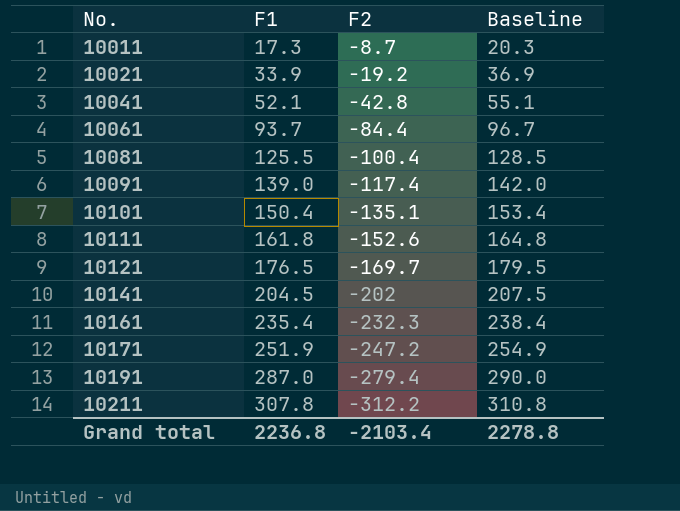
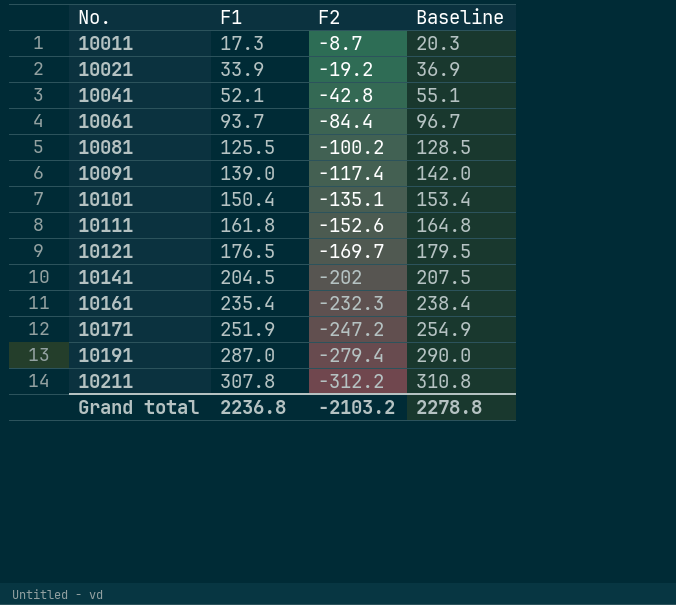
10081 | F2: -100.4 -> -100.2
Grand total | F2: -2103.4 -> -2103.2

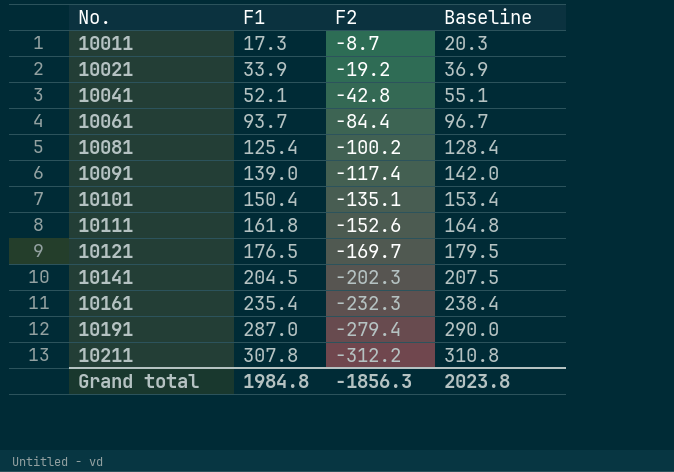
row 10171: 251.9 | -247.2 | 254.9 -> none
10081 | F1: 125.5 -> 125.4
10081 | Baseline: 128.5 -> 128.4
10141 | F2: -202 -> -202.3
Grand total | F1: 2236.8 -> 1984.8
Grand total | F2: -2103.2 -> -1856.3
Grand total | Baseline: 2278.8 -> 2023.8

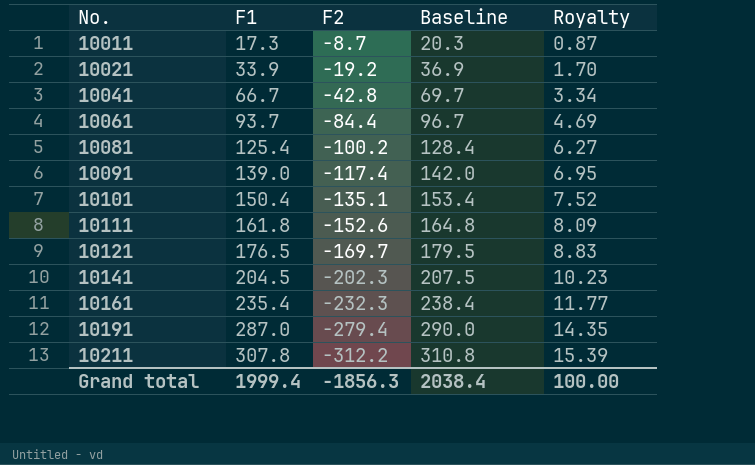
column Royalty | formula: none -> [F1] * 0.05
10041 | F1: 52.1 -> 66.7
10041 | Baseline: 55.1 -> 69.7
Grand total | F1: 1984.8 -> 1999.4
Grand total | Baseline: 2023.8 -> 2038.4

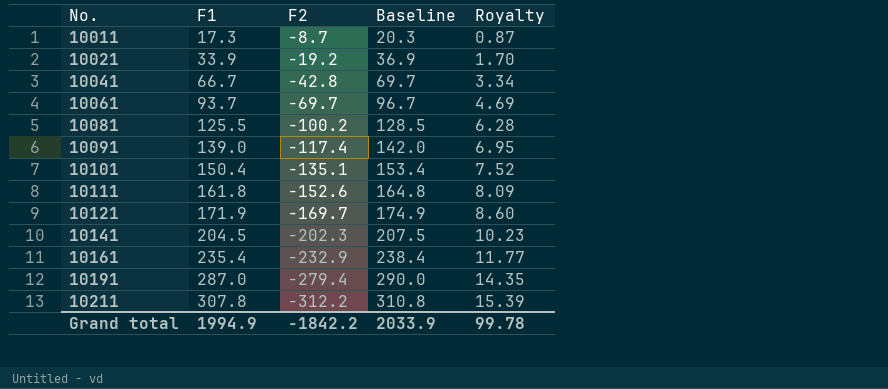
10061 | F2: -84.4 -> -69.7
10081 | F1: 125.4 -> 125.5
10081 | Baseline: 128.4 -> 128.5
10081 | Royalty: 6.27 -> 6.28
10121 | F1: 176.5 -> 171.9
10121 | Baseline: 179.5 -> 174.9
10121 | Royalty: 8.83 -> 8.60
10161 | F2: -232.3 -> -232.9
Grand total | F1: 1999.4 -> 1994.9
Grand total | F2: -1856.3 -> -1842.2
Grand total | Baseline: 2038.4 -> 2033.9
Grand total | Royalty: 100.00 -> 99.78

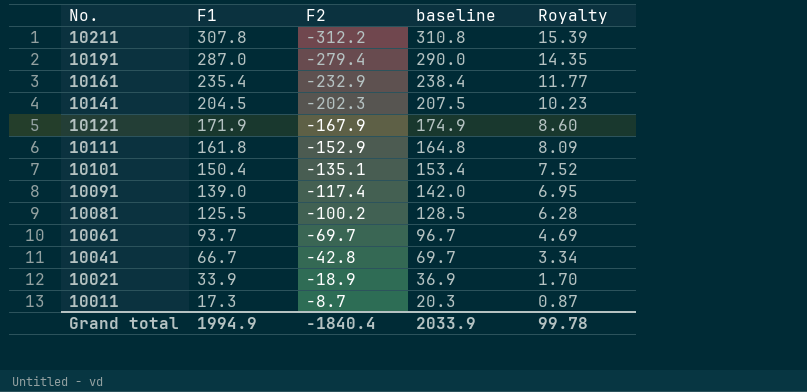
row order: No. ascending -> No. descending
column name: Baseline -> baseline
10121 | F2: -169.7 -> -167.9
10111 | F2: -152.6 -> -152.9
10021 | F2: -19.2 -> -18.9
Grand total | F2: -1842.2 -> -1840.4

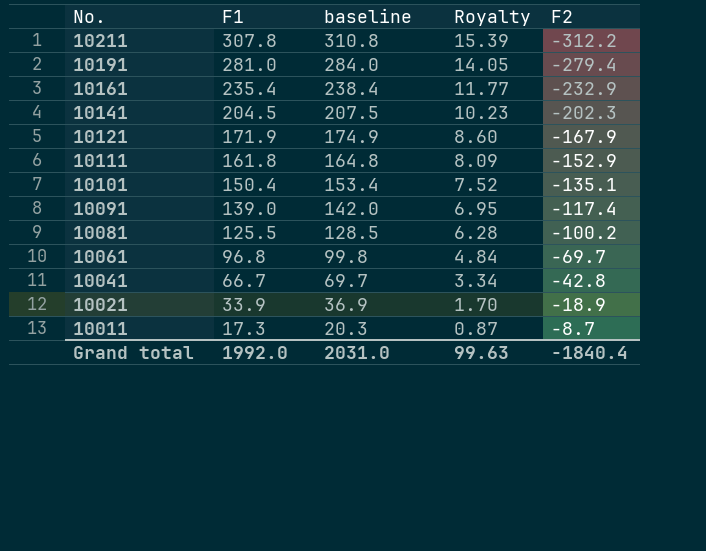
column F2 | position: 3 -> 5
10191 | F1: 287.0 -> 281.0
10191 | baseline: 290.0 -> 284.0
10191 | Royalty: 14.35 -> 14.05
10061 | F1: 93.7 -> 96.8
10061 | baseline: 96.7 -> 99.8
10061 | Royalty: 4.69 -> 4.84
Grand total | F1: 1994.9 -> 1992.0
Grand total | baseline: 2033.9 -> 2031.0
Grand total | Royalty: 99.78 -> 99.63

